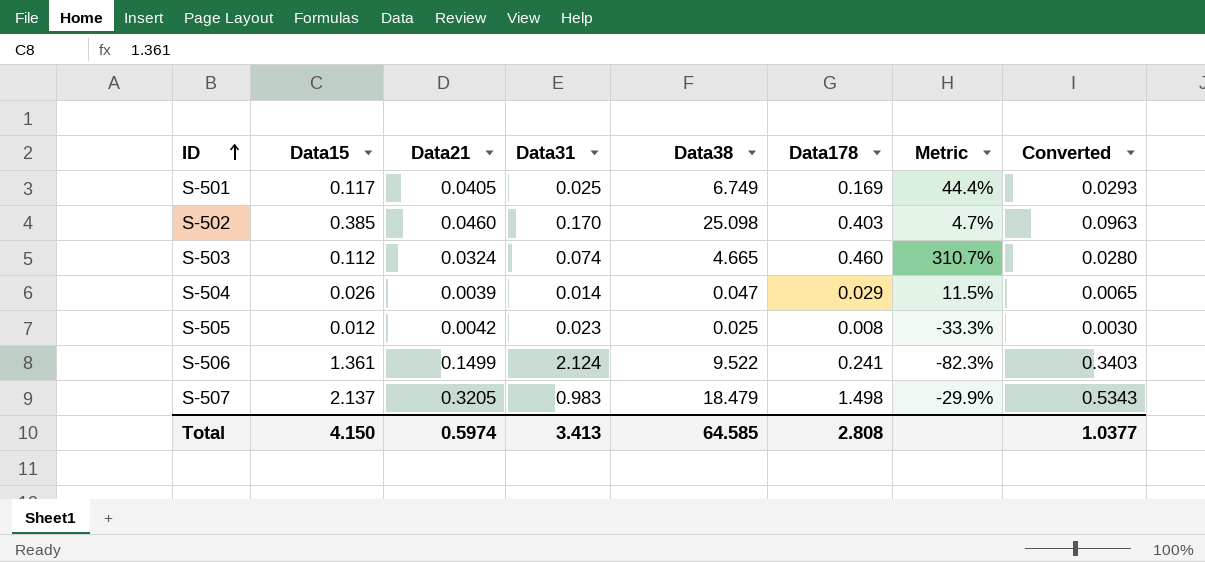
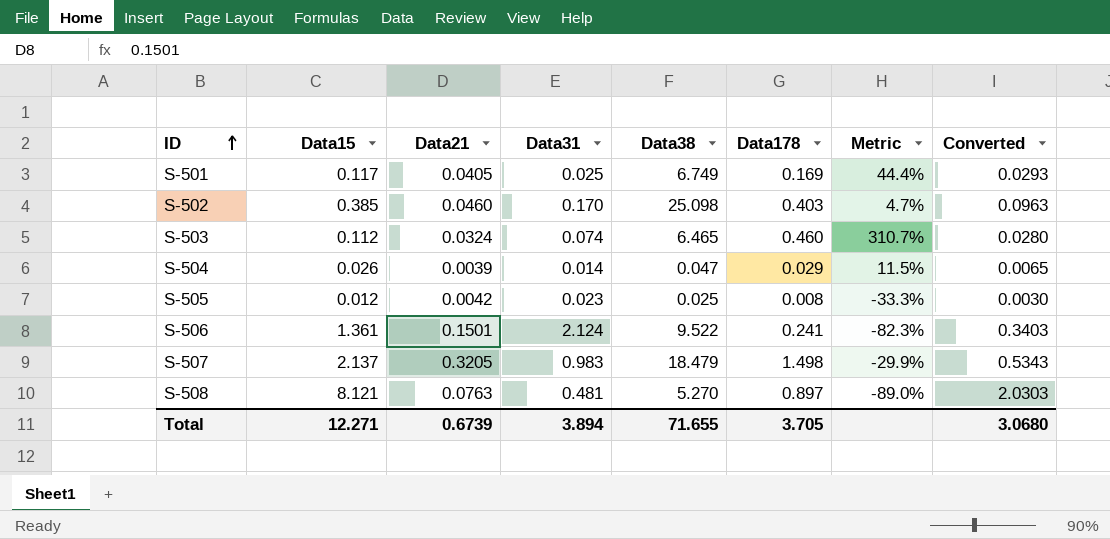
S-503 | Data38: 4.665 -> 6.465
S-506 | Data21: 0.1499 -> 0.1501
row S-508: none -> 8.121 | 0.0763 | 0.481 | 5.270 | 0.897 | -89.0% | 2.0303
Total | Data15: 4.150 -> 12.271
Total | Data21: 0.5974 -> 0.6739
Total | Data31: 3.413 -> 3.894
Total | Data38: 64.585 -> 71.655
Total | Data178: 2.808 -> 3.705
Total | Converted: 1.0377 -> 3.0680

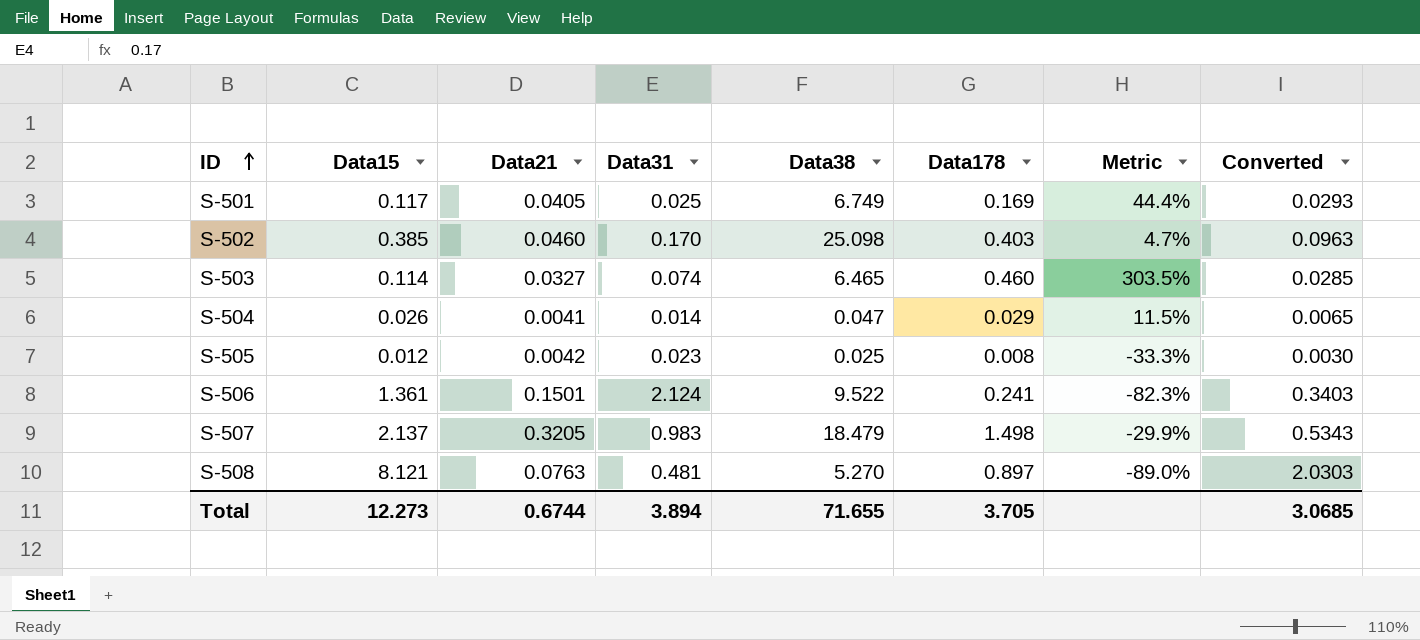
S-503 | Data15: 0.112 -> 0.114
S-503 | Data21: 0.0324 -> 0.0327
S-503 | Metric: 310.7% -> 303.5%
S-503 | Converted: 0.0280 -> 0.0285
S-504 | Data21: 0.0039 -> 0.0041
Total | Data15: 12.271 -> 12.273
Total | Data21: 0.6739 -> 0.6744
Total | Converted: 3.0680 -> 3.0685

